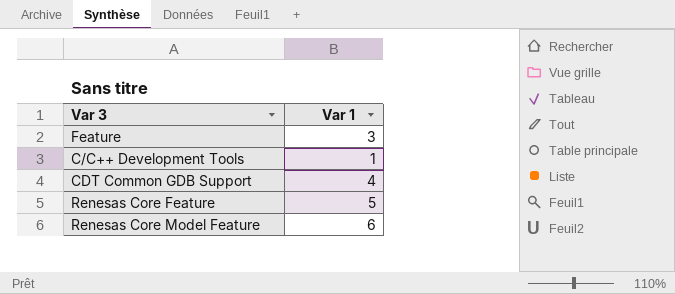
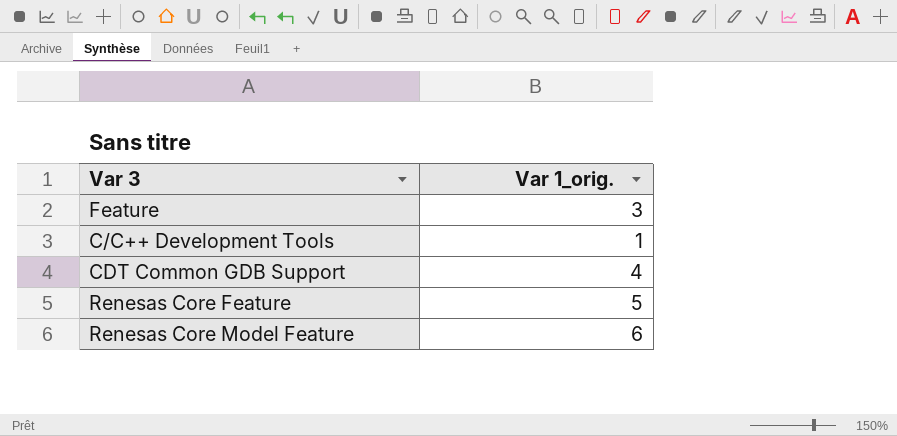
column name: Var 1 -> Var 1_orig.

